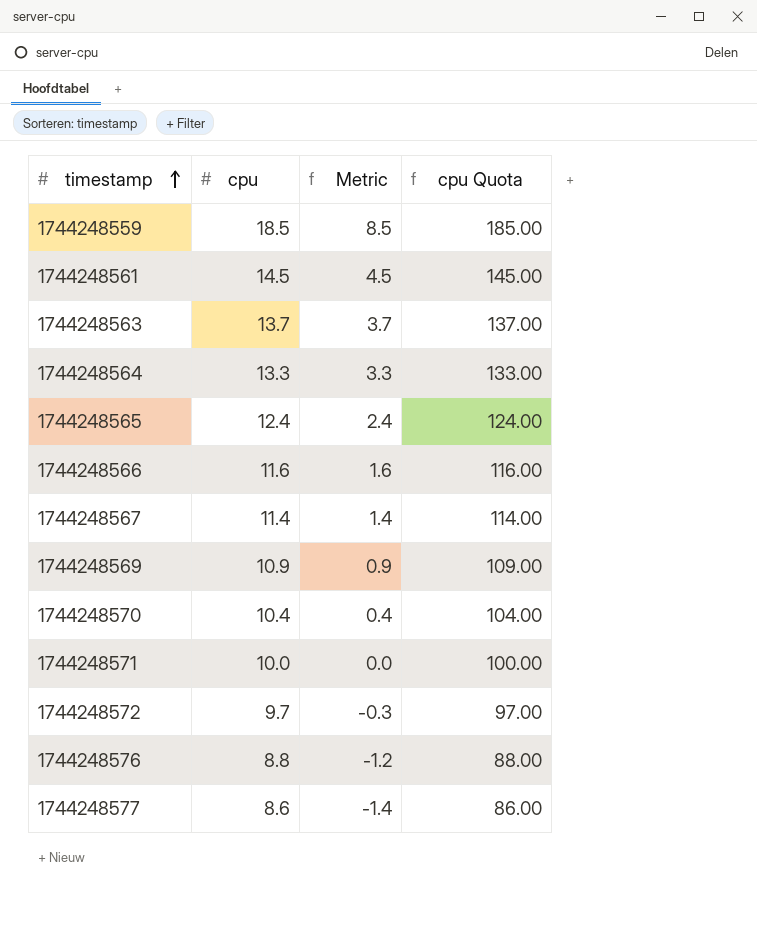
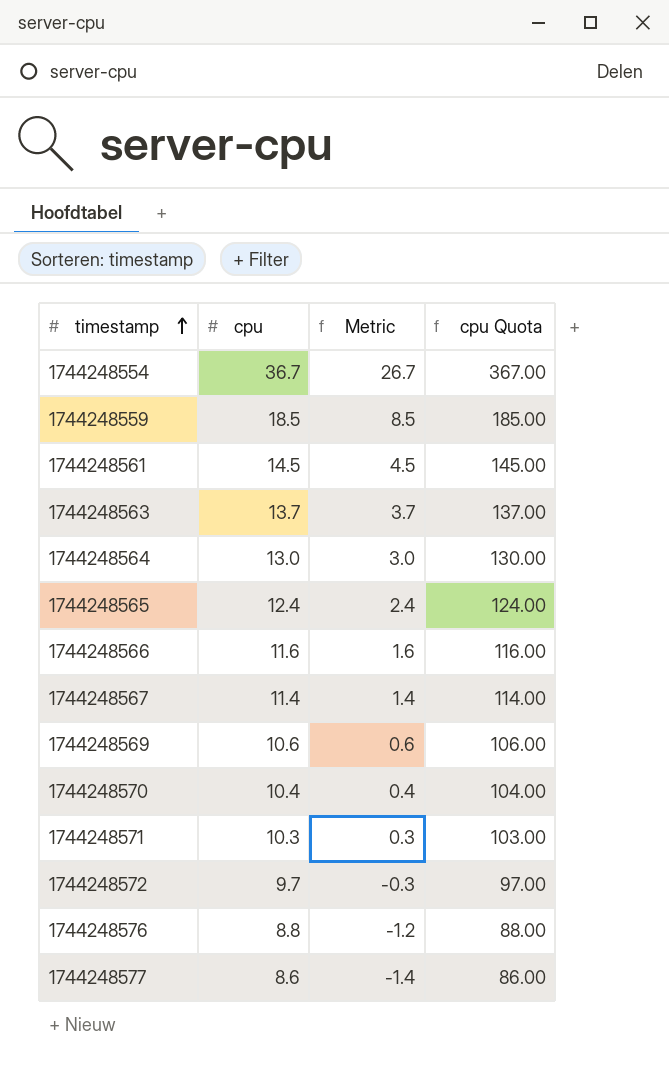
row 1744248554: none -> 36.7 | 26.7 | 367.00
1744248564 | cpu: 13.3 -> 13.0
1744248564 | Metric: 3.3 -> 3.0
1744248564 | cpu Quota: 133.00 -> 130.00
1744248569 | cpu: 10.9 -> 10.6
1744248569 | Metric: 0.9 -> 0.6
1744248569 | cpu Quota: 109.00 -> 106.00
1744248571 | cpu: 10.0 -> 10.3
1744248571 | Metric: 0.0 -> 0.3
1744248571 | cpu Quota: 100.00 -> 103.00

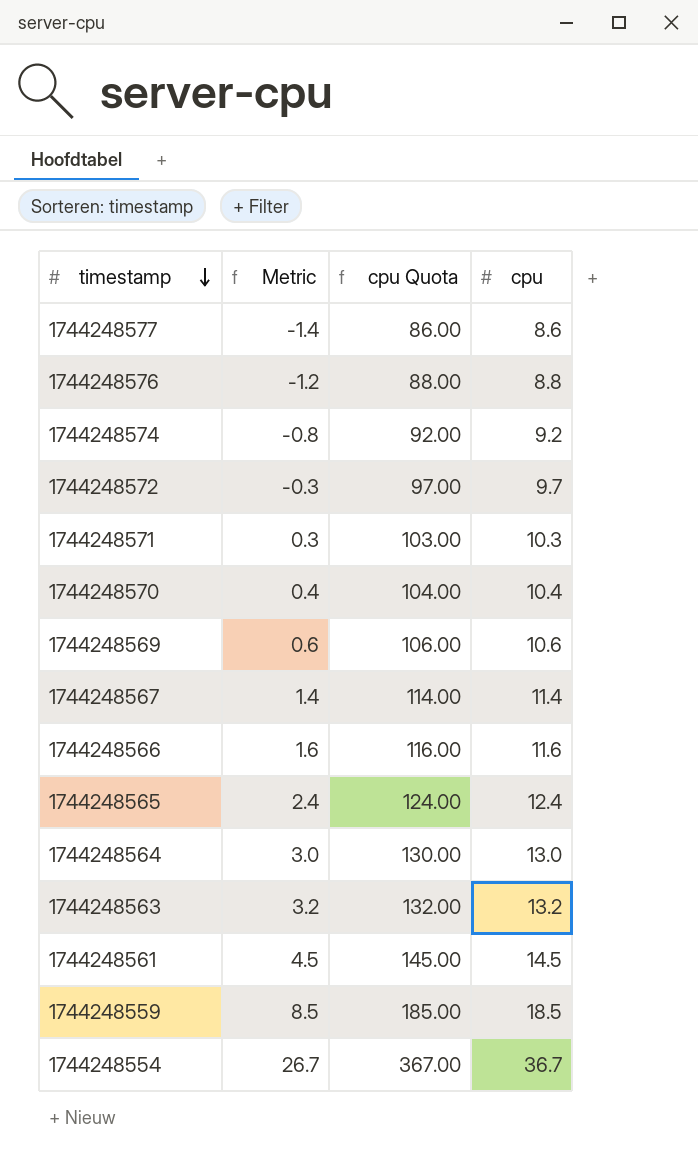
row order: timestamp ascending -> timestamp descending
column cpu | position: 2 -> 4
row 1744248574: none -> -0.8 | 92.00 | 9.2
1744248563 | Metric: 3.7 -> 3.2
1744248563 | cpu Quota: 137.00 -> 132.00
1744248563 | cpu: 13.7 -> 13.2

